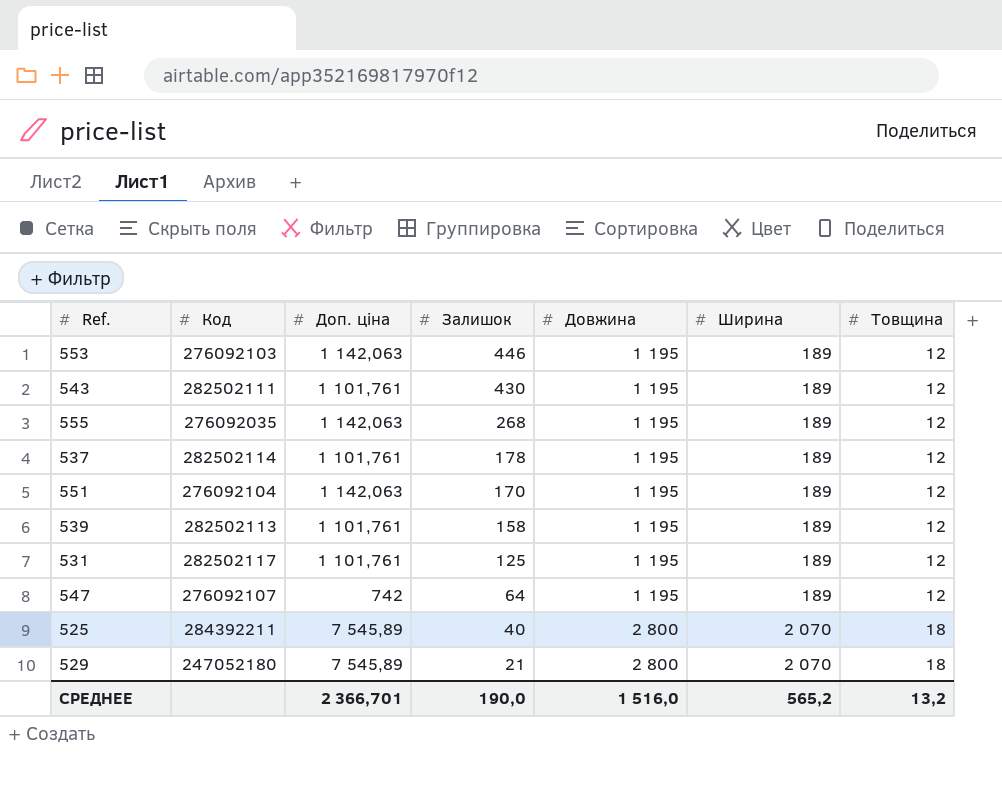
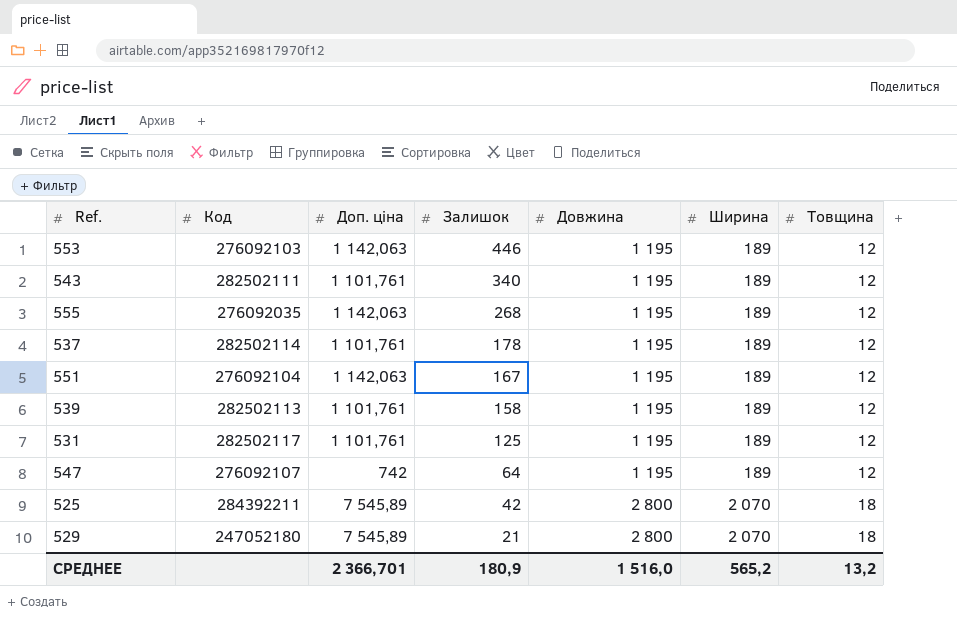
543 | Залишок: 430 -> 340
551 | Залишок: 170 -> 167
525 | Залишок: 40 -> 42
СРЕДНЕЕ | Залишок: 190,0 -> 180,9

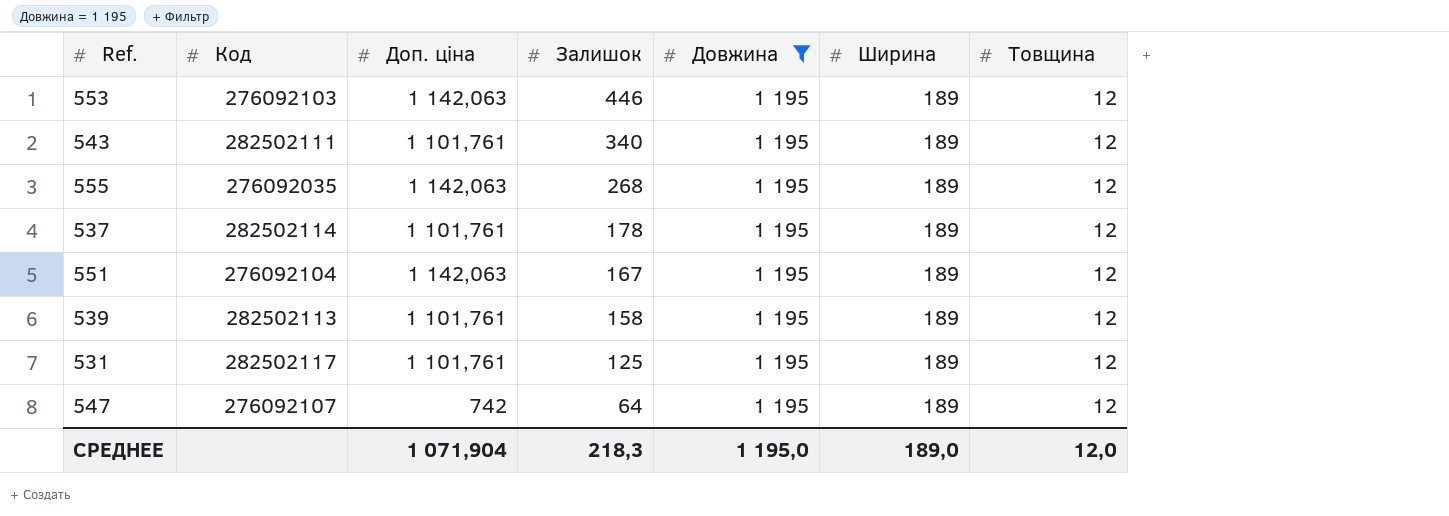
filter: none -> Довжина = 1 195
СРЕДНЕЕ | Доп. ціна: 2 366,701 -> 1 071,904
СРЕДНЕЕ | Залишок: 180,9 -> 218,3
СРЕДНЕЕ | Довжина: 1 516,0 -> 1 195,0
СРЕДНЕЕ | Ширина: 565,2 -> 189,0
СРЕДНЕЕ | Товщина: 13,2 -> 12,0

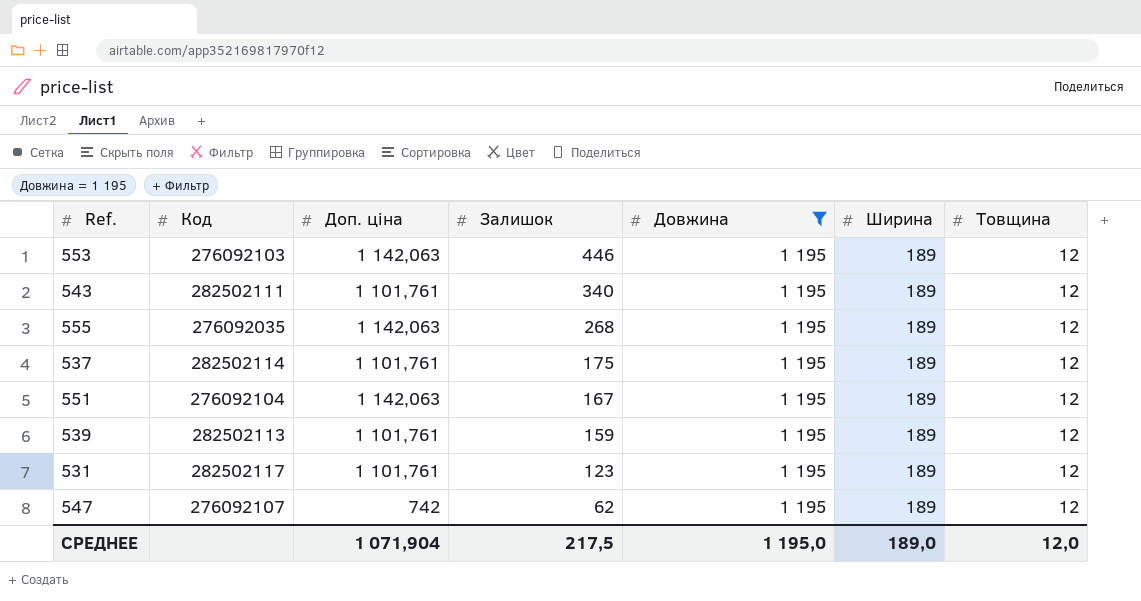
537 | Залишок: 178 -> 175
539 | Залишок: 158 -> 159
531 | Залишок: 125 -> 123
547 | Залишок: 64 -> 62
СРЕДНЕЕ | Залишок: 218,3 -> 217,5

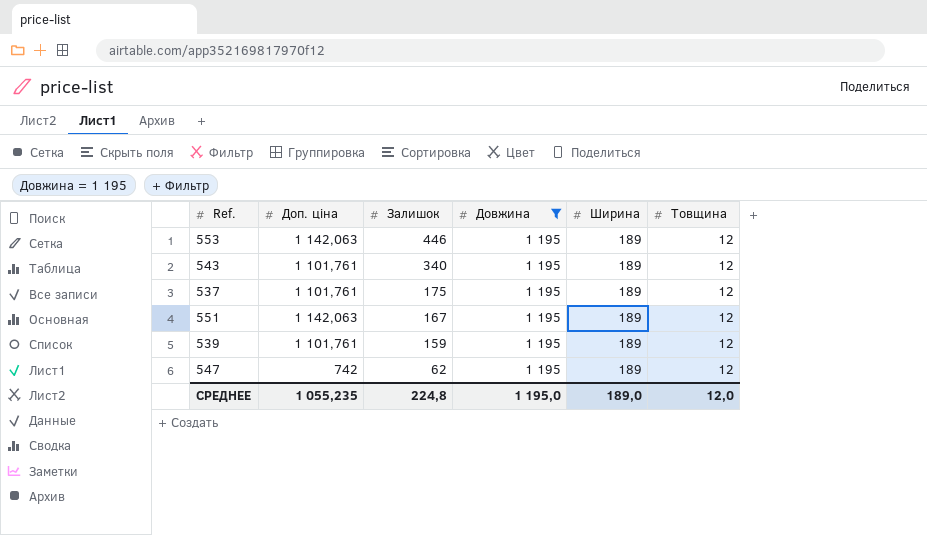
column Код | position: 2 -> none
row 555: 276092035 | 1 142,063 | 268 | 1 195 | 189 | 12 -> none
row 531: 282502117 | 1 101,761 | 123 | 1 195 | 189 | 12 -> none
СРЕДНЕЕ | Доп. ціна: 1 071,904 -> 1 055,235
СРЕДНЕЕ | Залишок: 217,5 -> 224,8

